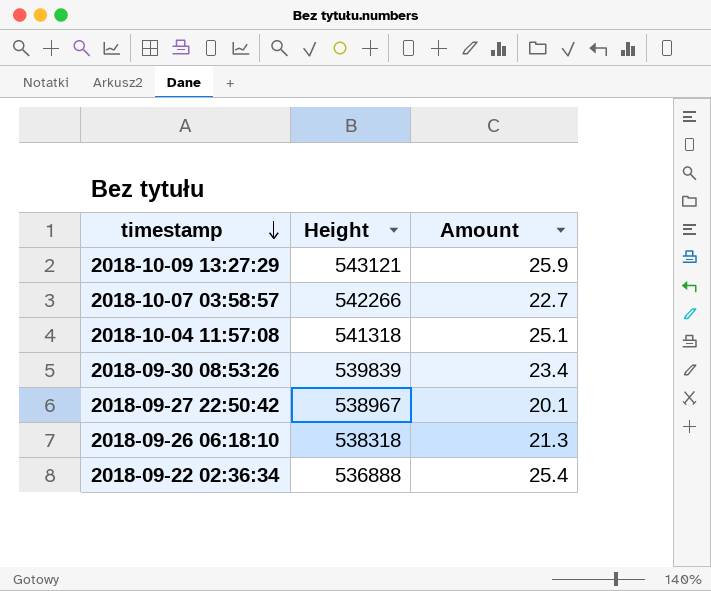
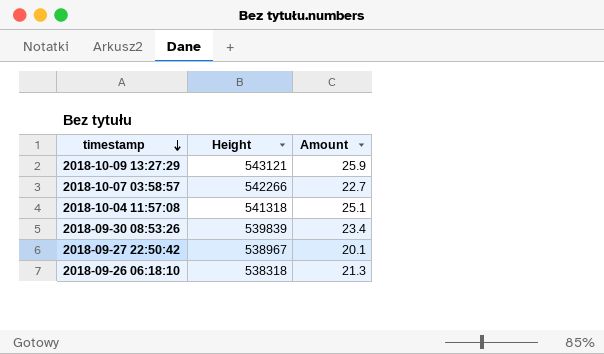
row 2018-09-22 02:36:34: 536888 | 25.4 -> none

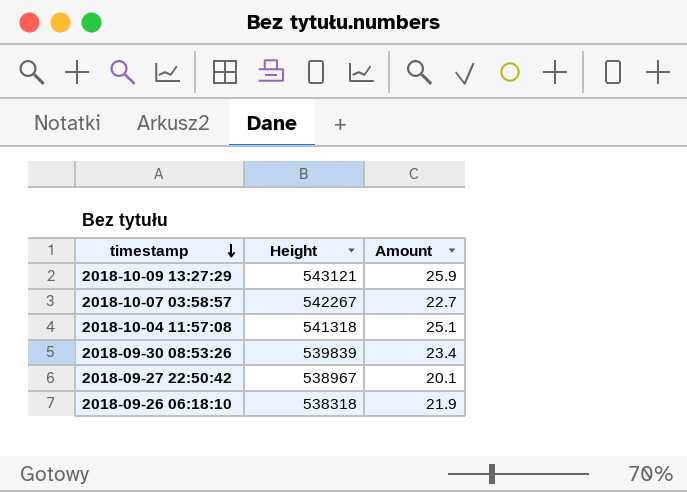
2018-10-07 03:58:57 | Height: 542266 -> 542267
2018-09-26 06:18:10 | Amount: 21.3 -> 21.9

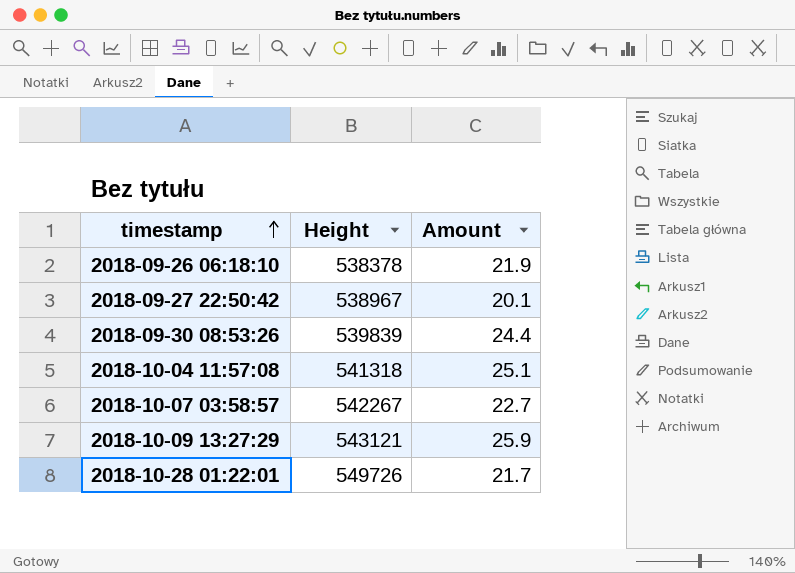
row order: timestamp descending -> timestamp ascending
2018-09-26 06:18:10 | Height: 538318 -> 538378
2018-09-30 08:53:26 | Amount: 23.4 -> 24.4
row 2018-10-28 01:22:01: none -> 549726 | 21.7

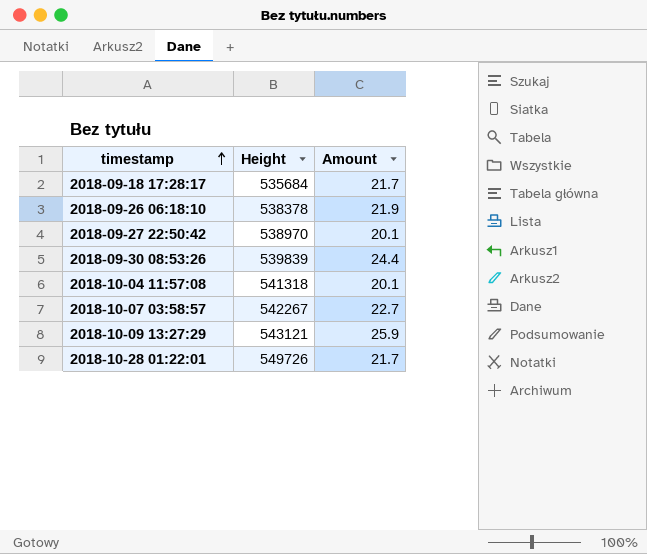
row 2018-09-18 17:28:17: none -> 535684 | 21.7
2018-09-27 22:50:42 | Height: 538967 -> 538970
2018-10-04 11:57:08 | Amount: 25.1 -> 20.1

